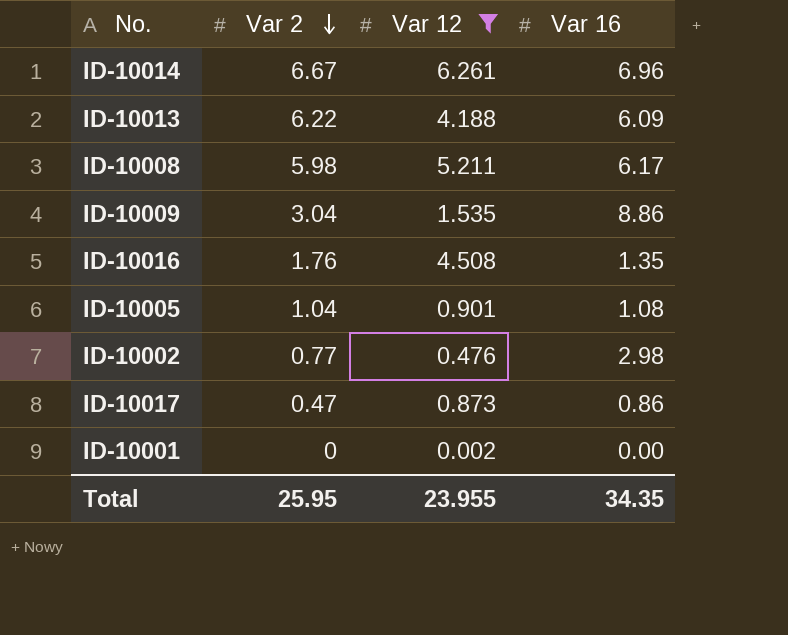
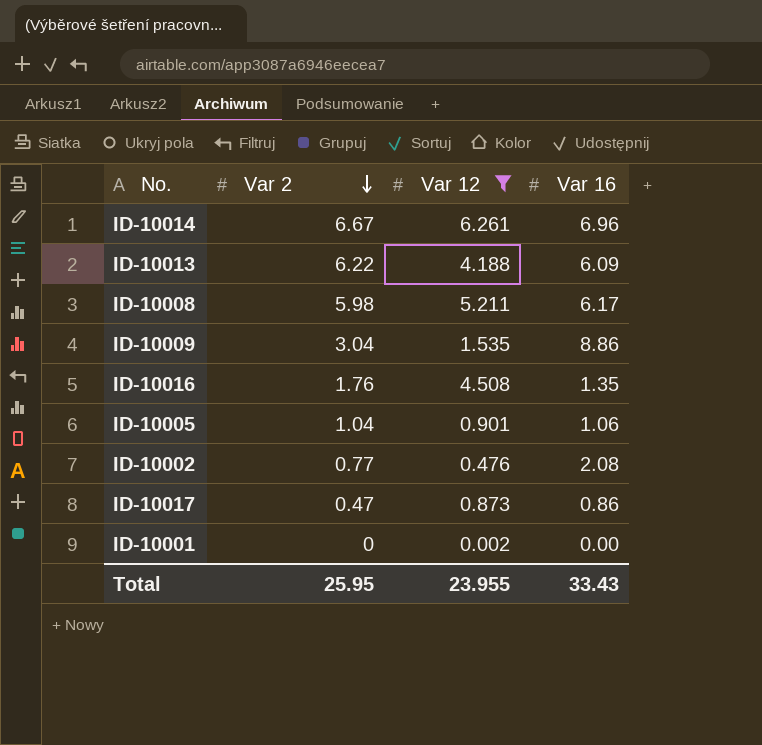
ID-10005 | Var 16: 1.08 -> 1.06
ID-10002 | Var 16: 2.98 -> 2.08
Total | Var 16: 34.35 -> 33.43

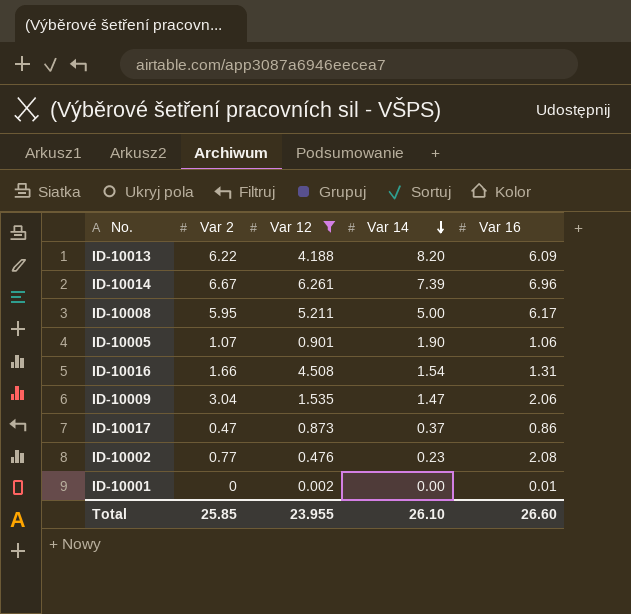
row order: Var 2 descending -> Var 14 descending
column Var 14 | position: none -> 4
ID-10008 | Var 2: 5.98 -> 5.95
ID-10005 | Var 2: 1.04 -> 1.07
ID-10016 | Var 2: 1.76 -> 1.66
ID-10016 | Var 16: 1.35 -> 1.31
ID-10009 | Var 16: 8.86 -> 2.06
ID-10001 | Var 16: 0.00 -> 0.01
Total | Var 2: 25.95 -> 25.85
Total | Var 16: 33.43 -> 26.60

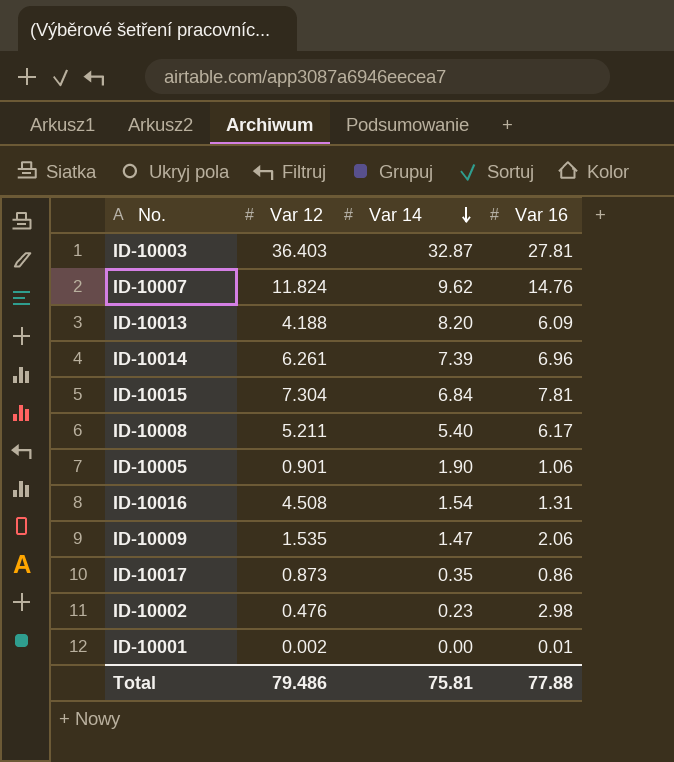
filter: Var 12 <= 6.261 -> none
column Var 2 | position: 2 -> none
ID-10008 | Var 14: 5.00 -> 5.40
ID-10017 | Var 14: 0.37 -> 0.35
ID-10002 | Var 16: 2.08 -> 2.98
Total | Var 12: 23.955 -> 79.486
Total | Var 14: 26.10 -> 75.81
Total | Var 16: 26.60 -> 77.88

